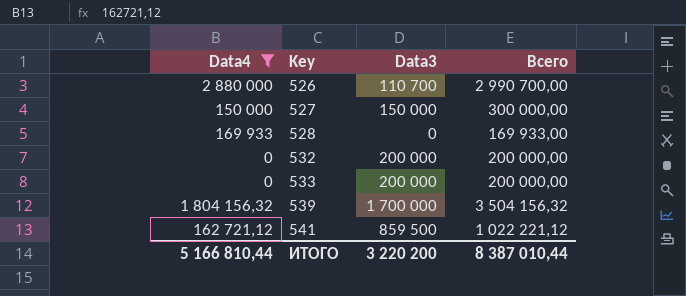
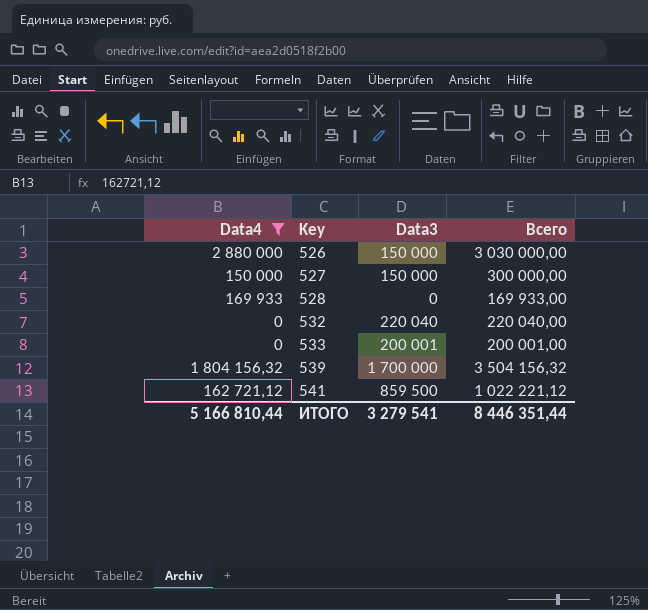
526 | Data3: 110 700 -> 150 000
526 | Всего: 2 990 700,00 -> 3 030 000,00
532 | Data3: 200 000 -> 220 040
532 | Всего: 200 000,00 -> 220 040,00
533 | Data3: 200 000 -> 200 001
533 | Всего: 200 000,00 -> 200 001,00
ИТОГО | Data3: 3 220 200 -> 3 279 541
ИТОГО | Всего: 8 387 010,44 -> 8 446 351,44

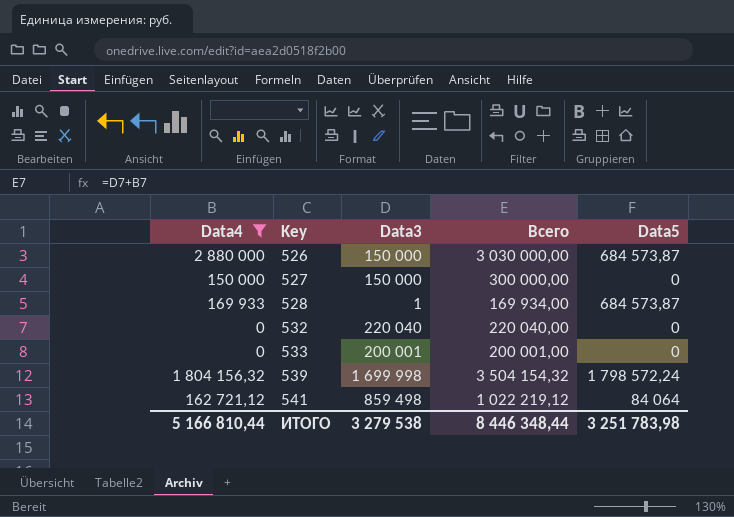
column Data5 | position: none -> 5
528 | Data3: 0 -> 1
528 | Всего: 169 933,00 -> 169 934,00
539 | Data3: 1 700 000 -> 1 699 998
539 | Всего: 3 504 156,32 -> 3 504 154,32
541 | Data3: 859 500 -> 859 498
541 | Всего: 1 022 221,12 -> 1 022 219,12
ИТОГО | Data3: 3 279 541 -> 3 279 538
ИТОГО | Всего: 8 446 351,44 -> 8 446 348,44

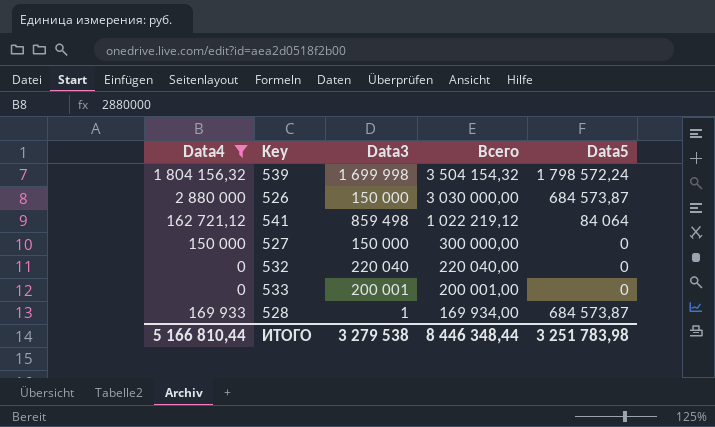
row order: Key ascending -> Всего descending

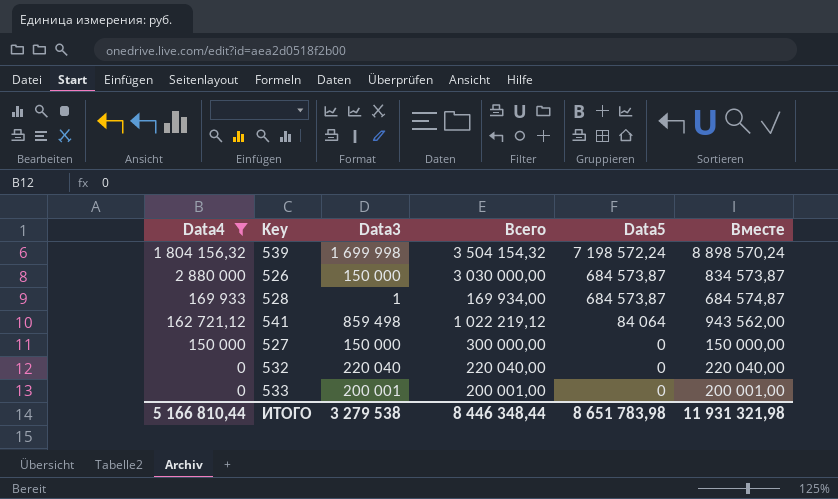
row order: Всего descending -> Data5 descending
column Вместе | formula: none -> [Data3] + [Data5]
539 | Data5: 1 798 572,24 -> 7 198 572,24
ИТОГО | Data5: 3 251 783,98 -> 8 651 783,98

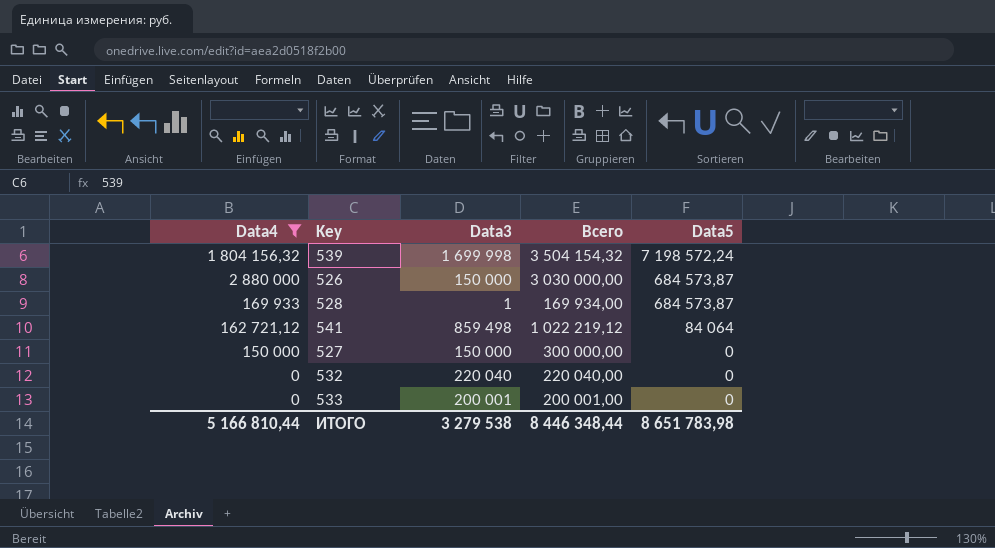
column Вместе | formula: [Data3] + [Data5] -> none

